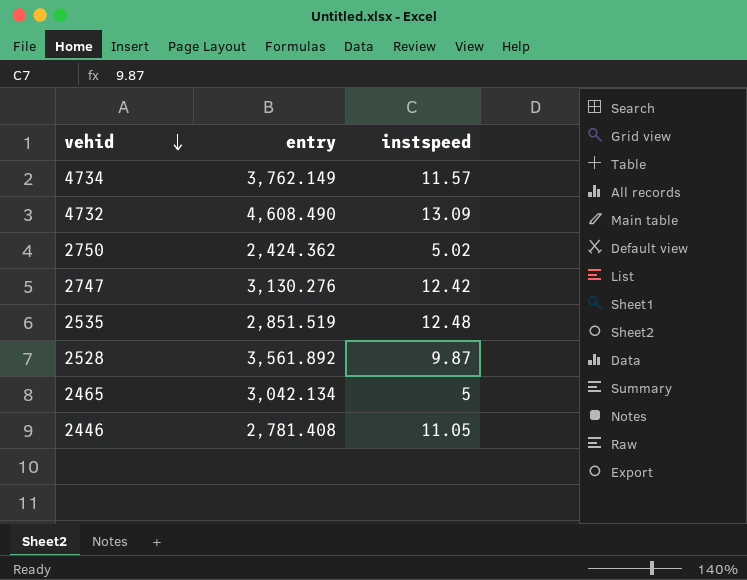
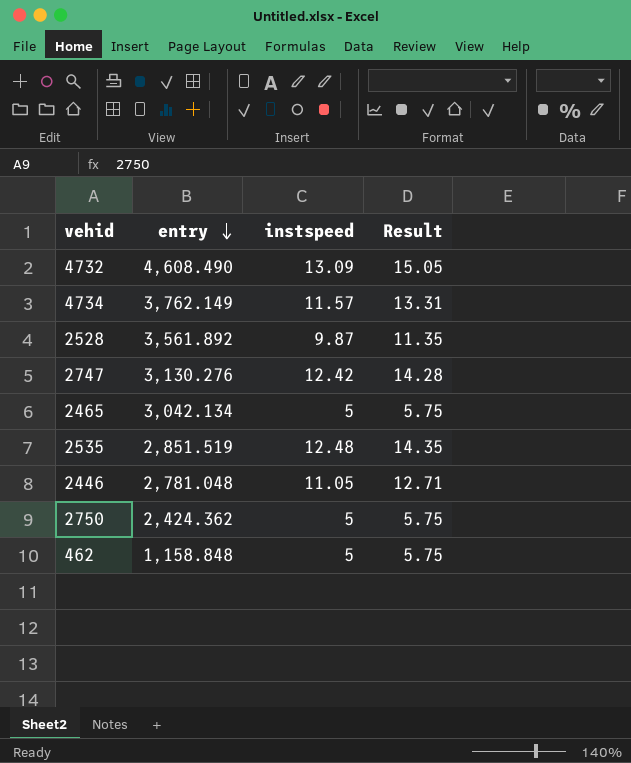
row order: vehid descending -> entry descending
column Result | formula: none -> [instspeed] * 1.15
2446 | entry: 2,781.408 -> 2,781.048
2750 | instspeed: 5.02 -> 5
row 462: none -> 1,158.848 | 5 | 5.75

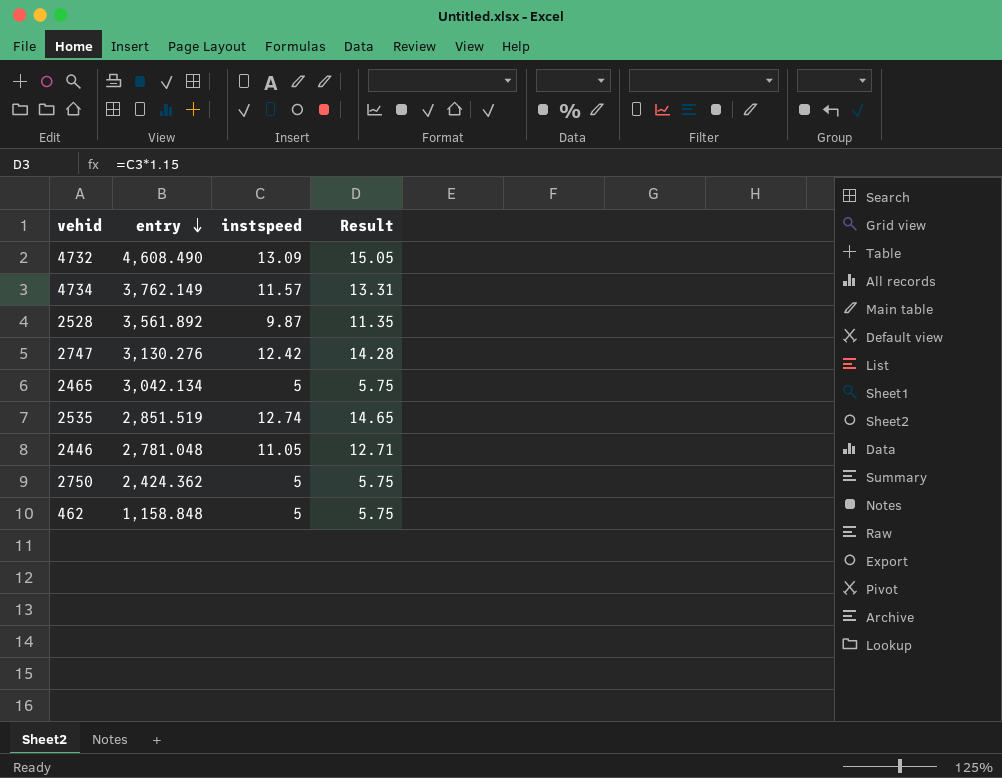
2535 | instspeed: 12.48 -> 12.74
2535 | Result: 14.35 -> 14.65

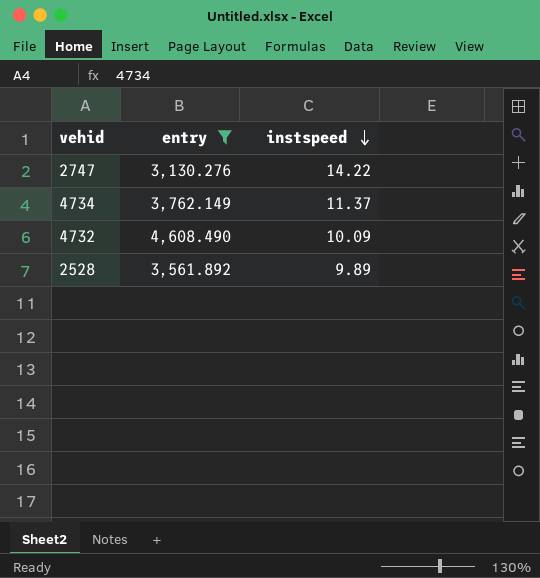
filter: none -> entry >= 3,130.276
row order: entry descending -> instspeed descending
column Result | formula: [instspeed] * 1.15 -> none
2747 | instspeed: 12.42 -> 14.22
4734 | instspeed: 11.57 -> 11.37
4732 | instspeed: 13.09 -> 10.09
2528 | instspeed: 9.87 -> 9.89

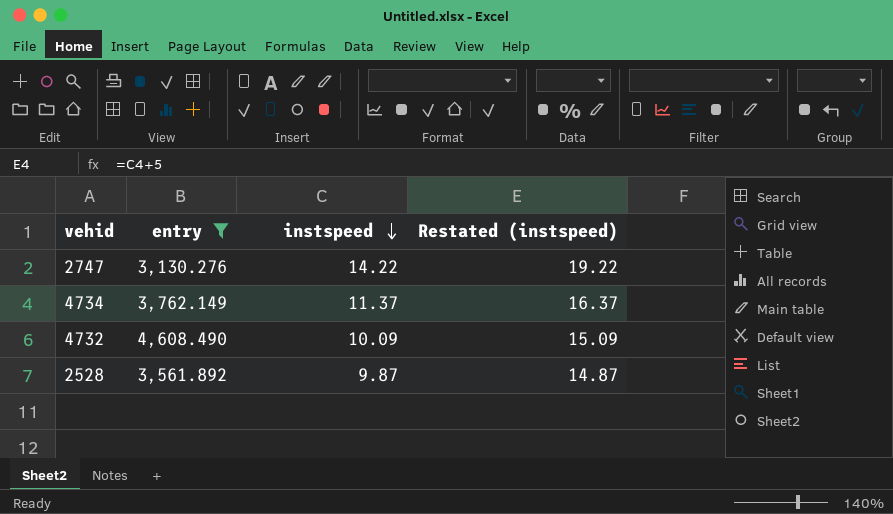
column Restated (instspeed) | formula: none -> [instspeed] + 5
2528 | instspeed: 9.89 -> 9.87

